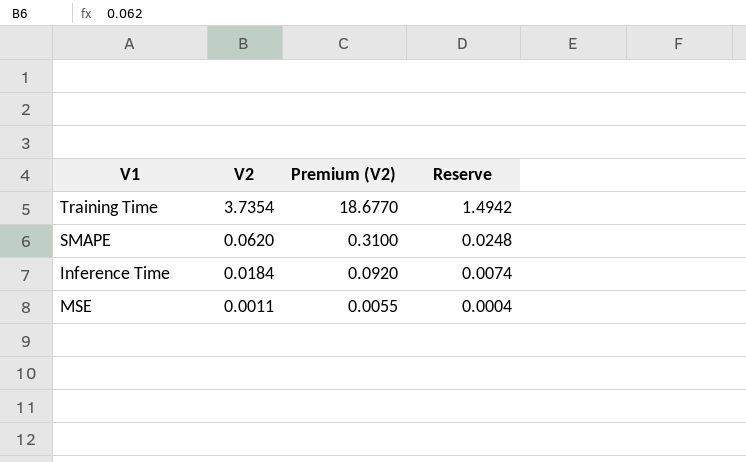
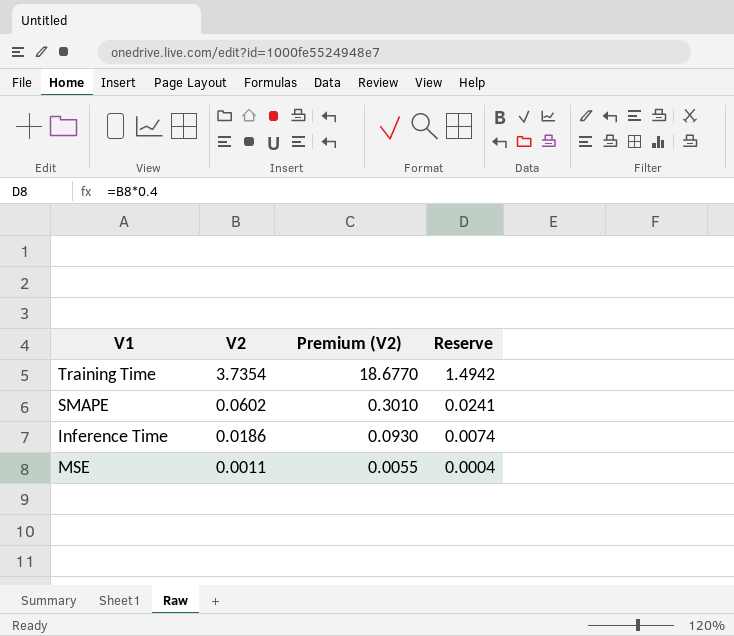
SMAPE | V2: 0.0620 -> 0.0602
SMAPE | Premium (V2): 0.3100 -> 0.3010
SMAPE | Reserve: 0.0248 -> 0.0241
Inference Time | V2: 0.0184 -> 0.0186
Inference Time | Premium (V2): 0.0920 -> 0.0930

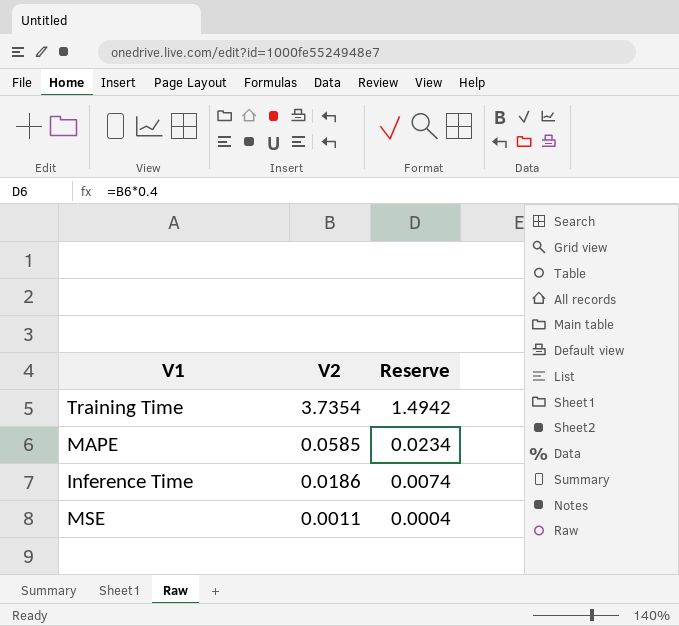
column Premium (V2) | formula: [V2] * 5 -> none
row SMAPE: 0.0602 | 0.3010 | 0.0241 -> none
row MAPE: none -> 0.0585 | 0.0234

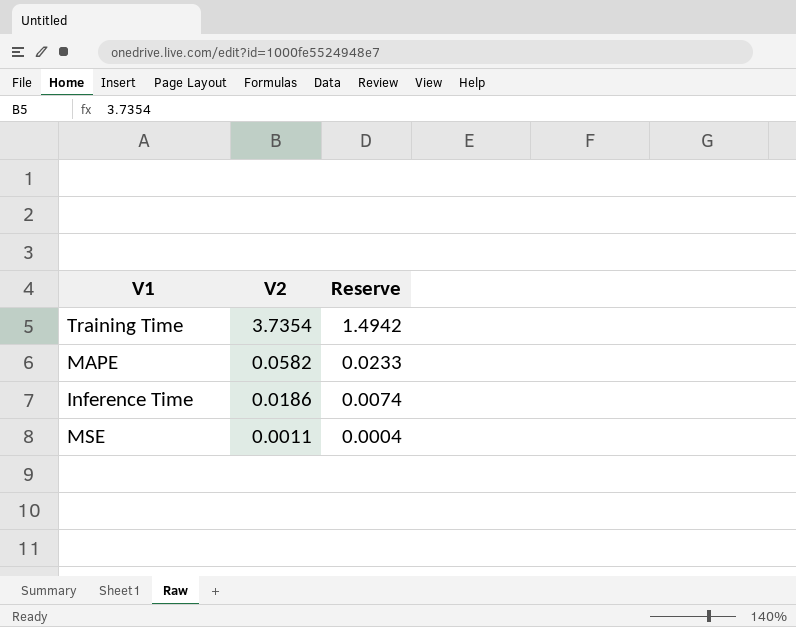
MAPE | V2: 0.0585 -> 0.0582
MAPE | Reserve: 0.0234 -> 0.0233

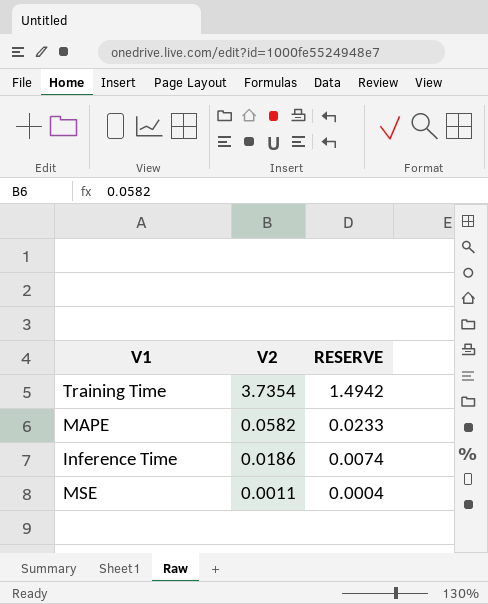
column name: Reserve -> RESERVE

